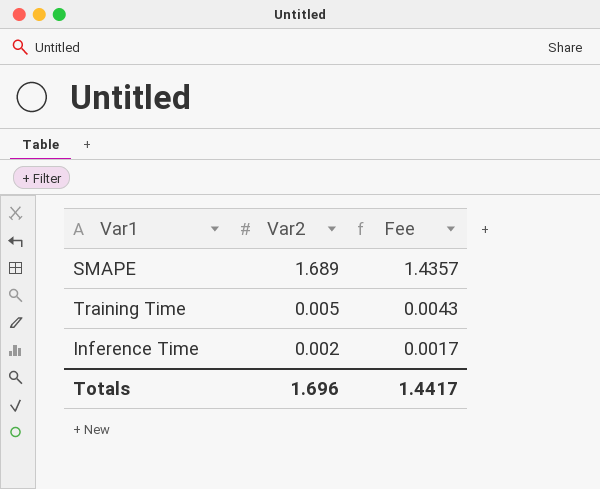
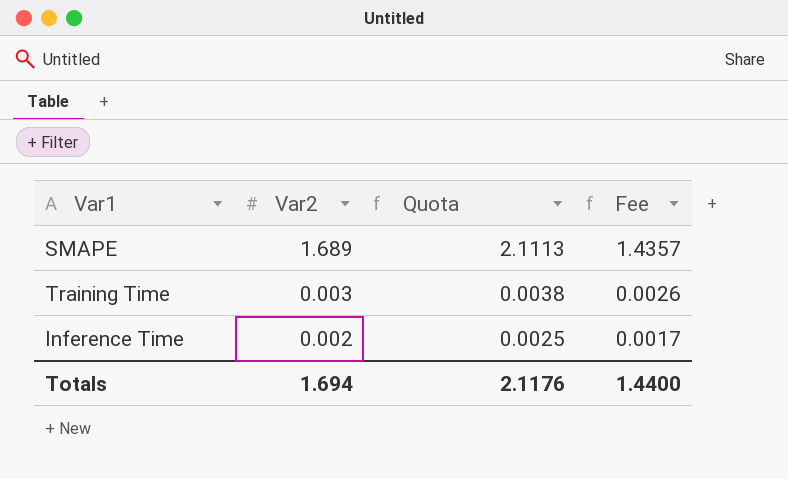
column Quota | formula: none -> [Var2] * 1.25
Training Time | Var2: 0.005 -> 0.003
Training Time | Fee: 0.0043 -> 0.0026
Totals | Var2: 1.696 -> 1.694
Totals | Fee: 1.4417 -> 1.4400

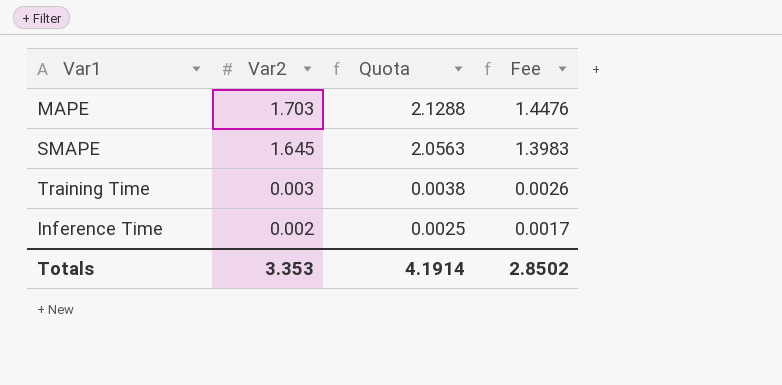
row MAPE: none -> 1.703 | 2.1288 | 1.4476
SMAPE | Var2: 1.689 -> 1.645
SMAPE | Quota: 2.1113 -> 2.0563
SMAPE | Fee: 1.4357 -> 1.3983
Totals | Var2: 1.694 -> 3.353
Totals | Quota: 2.1176 -> 4.1914
Totals | Fee: 1.4400 -> 2.8502

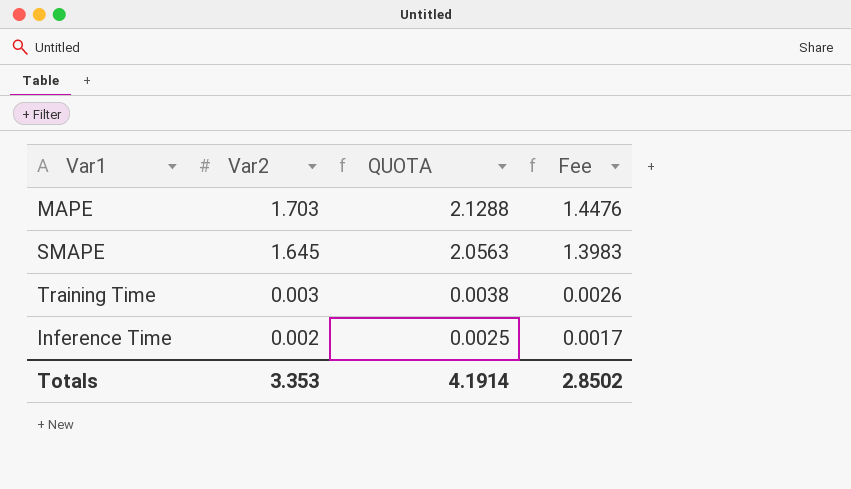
column name: Quota -> QUOTA

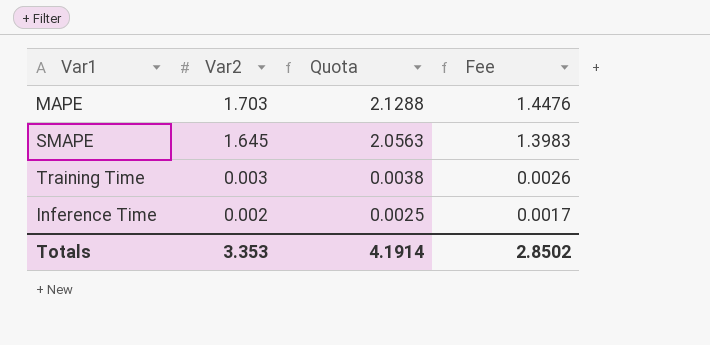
column name: QUOTA -> Quota

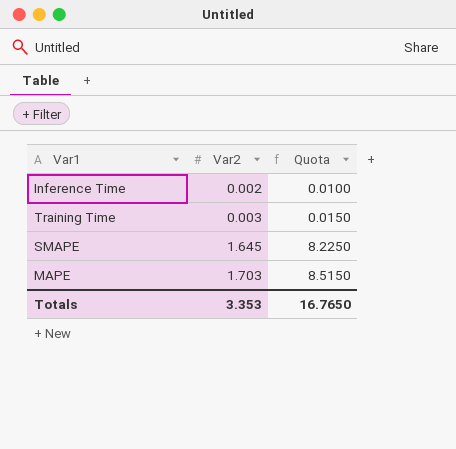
row order: Var2 descending -> Var2 ascending
column Fee | formula: [Var2] * 0.85 -> none
column Quota | formula: [Var2] * 1.25 -> [Var2] * 5
Totals | Quota: 4.1914 -> 16.7650

